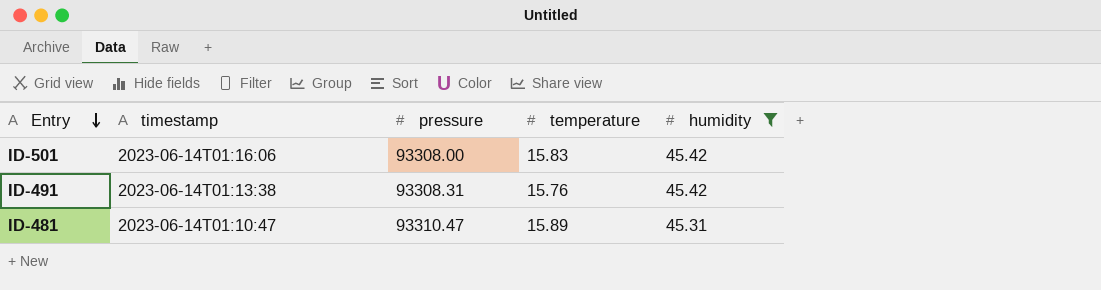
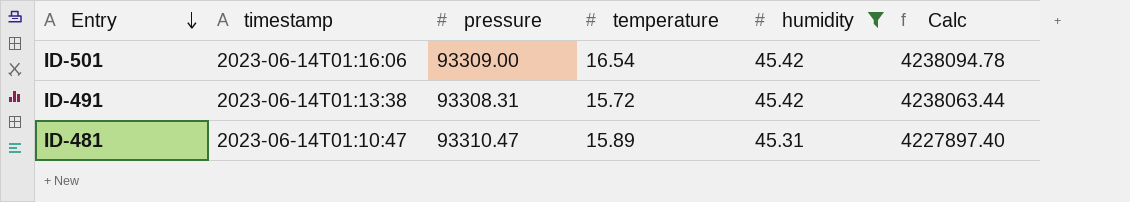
column Calc | formula: none -> [pressure] * [humidity]
ID-501 | pressure: 93308.00 -> 93309.00
ID-501 | temperature: 15.83 -> 16.54
ID-491 | temperature: 15.76 -> 15.72

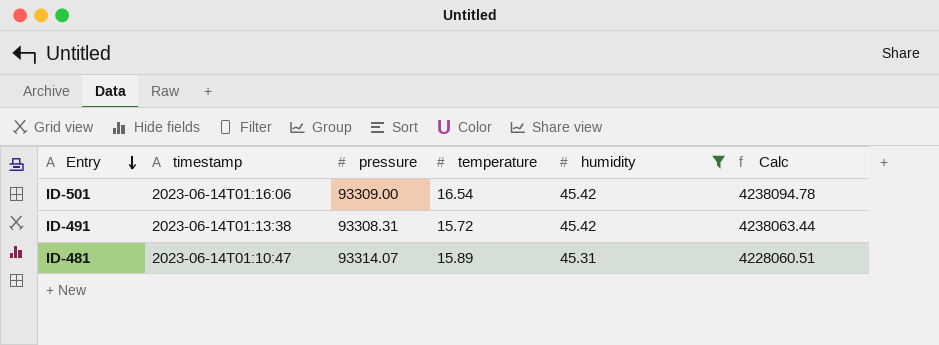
ID-481 | pressure: 93310.47 -> 93314.07
ID-481 | Calc: 4227897.40 -> 4228060.51

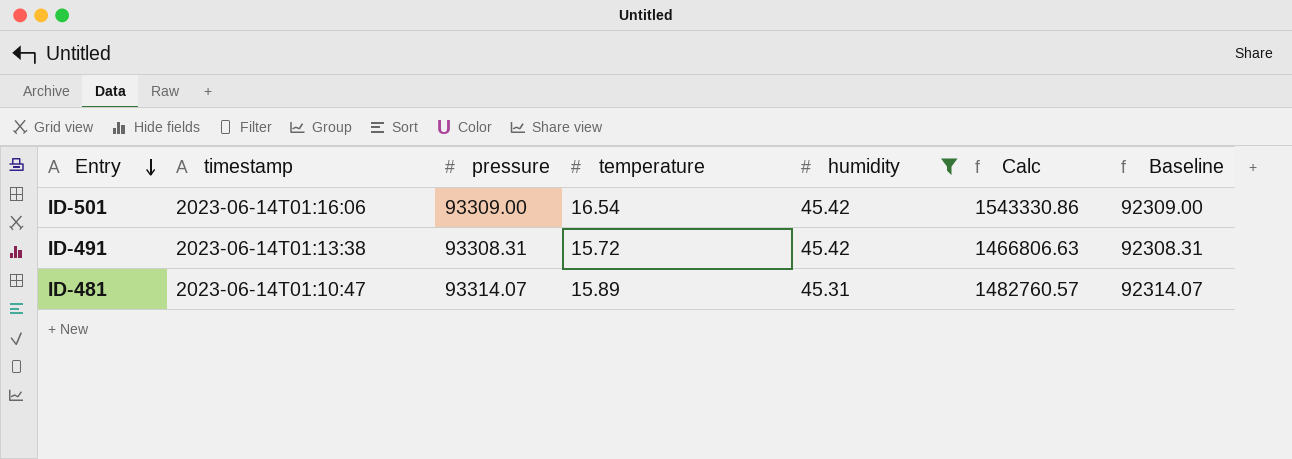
column Calc | formula: [pressure] * [humidity] -> [pressure] * [temperature]
column Baseline | formula: none -> [pressure] - 1000

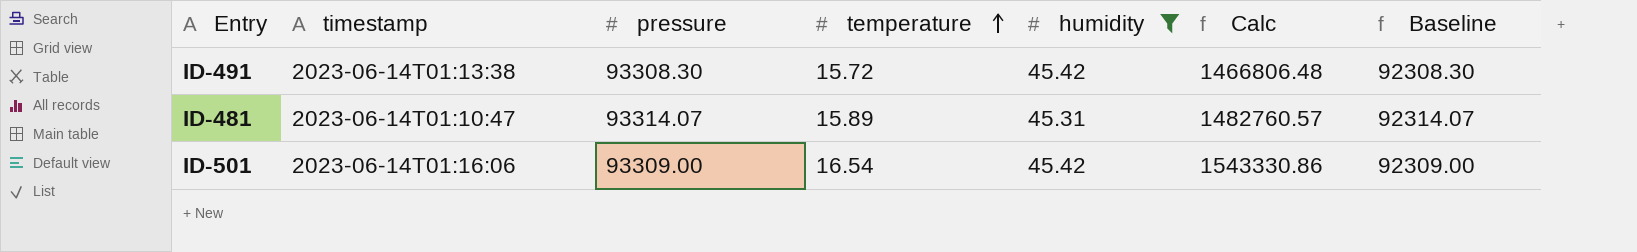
row order: Entry descending -> temperature ascending
ID-491 | pressure: 93308.31 -> 93308.30
ID-491 | Calc: 1466806.63 -> 1466806.48
ID-491 | Baseline: 92308.31 -> 92308.30

